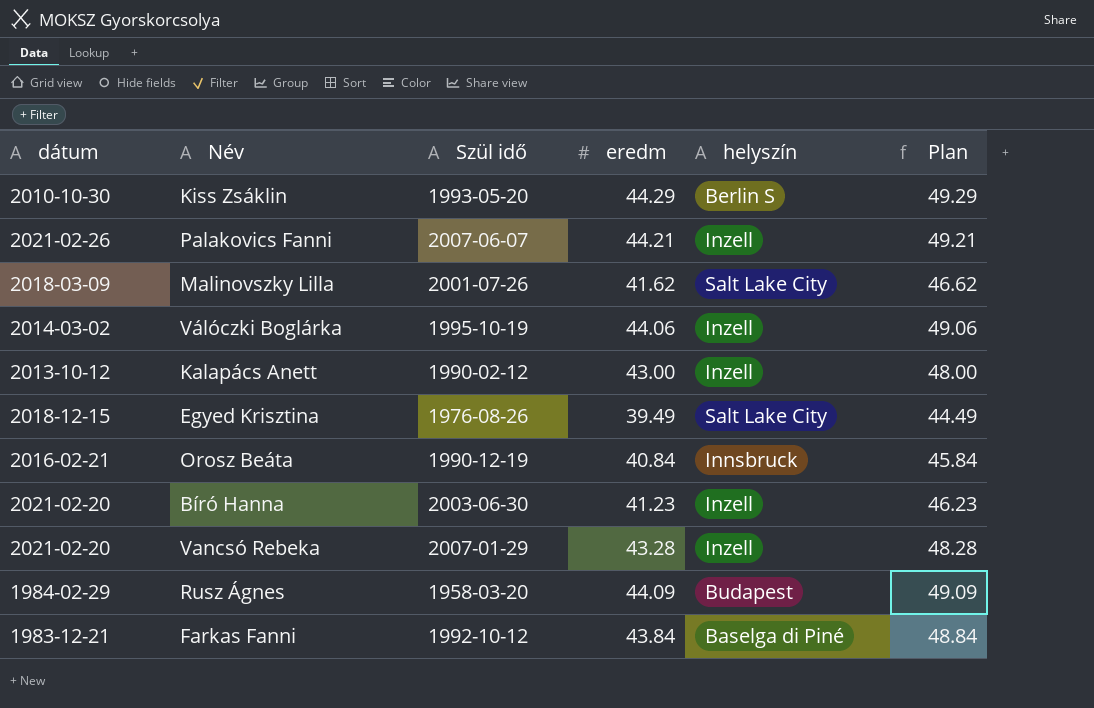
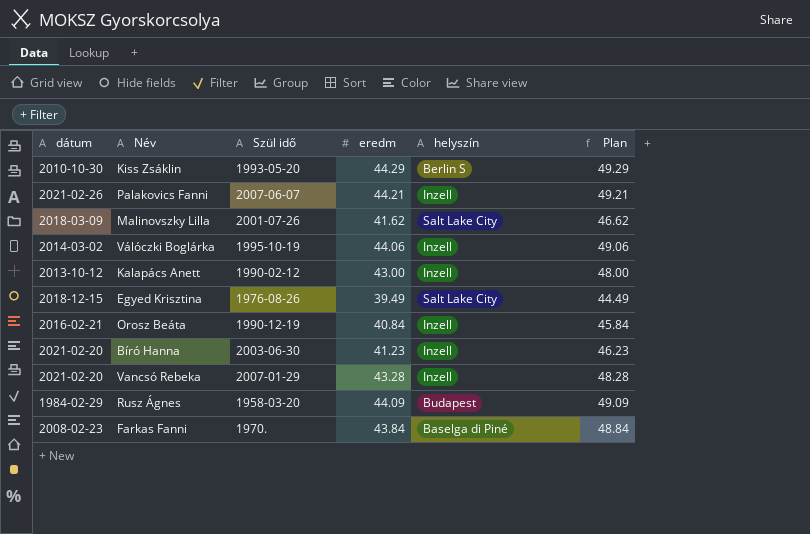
Orosz Beáta | helyszín: Innsbruck -> Inzell
Farkas Fanni | dátum: 1983-12-21 -> 2008-02-23
Farkas Fanni | Szül idő: 1992-10-12 -> 1970.

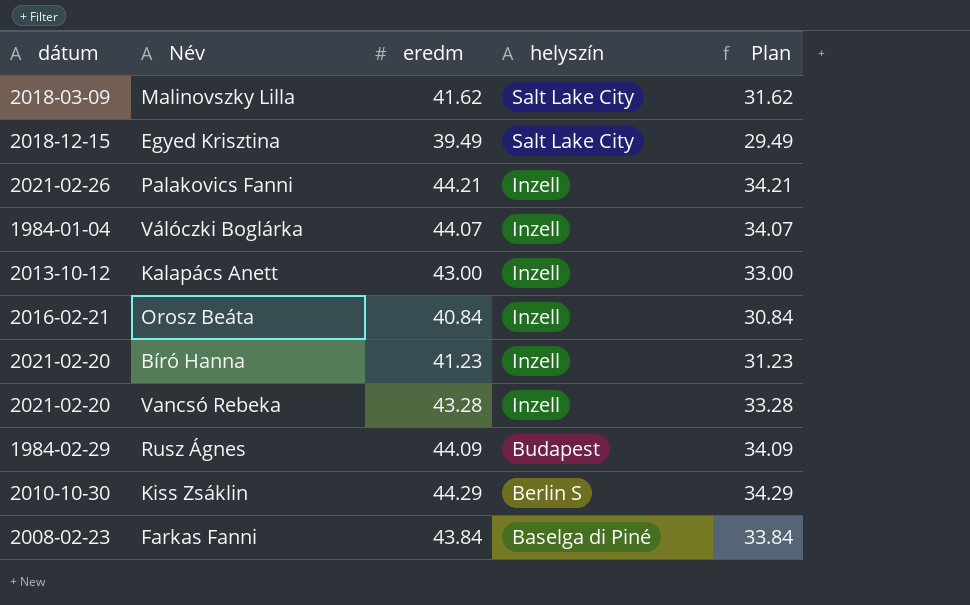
row order: none -> helyszín descending
column Szül idő | position: 3 -> none
column Plan | formula: [eredm] + 5 -> [eredm] - 10
Válóczki Boglárka | dátum: 2014-03-02 -> 1984-01-04
Válóczki Boglárka | eredm: 44.06 -> 44.07

